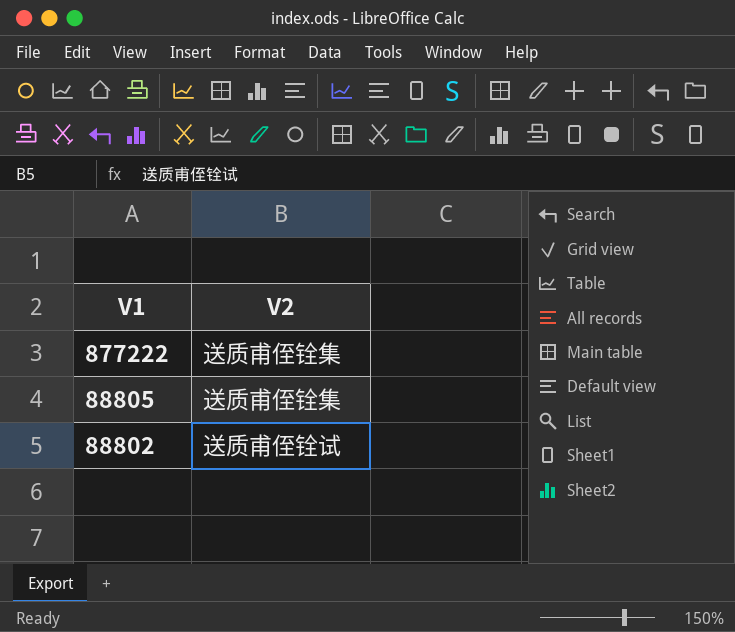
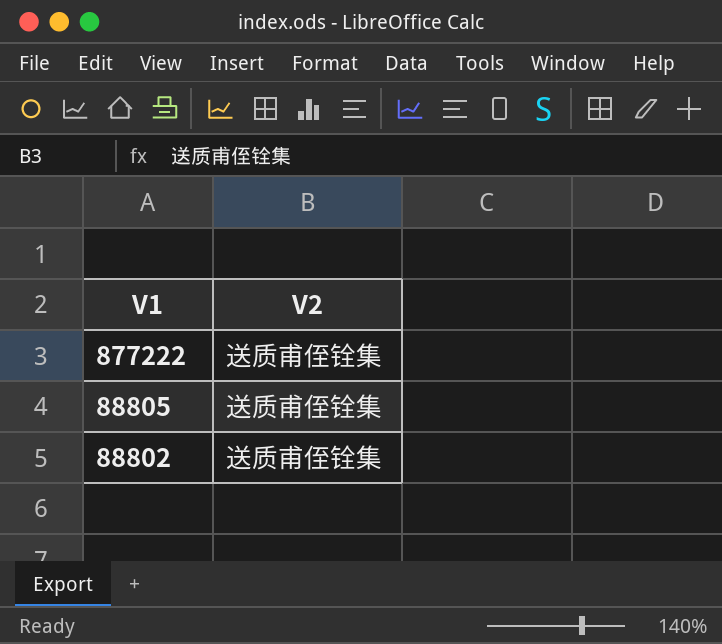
88802 | V2: 送质甫侄铨试 -> 送质甫侄铨集

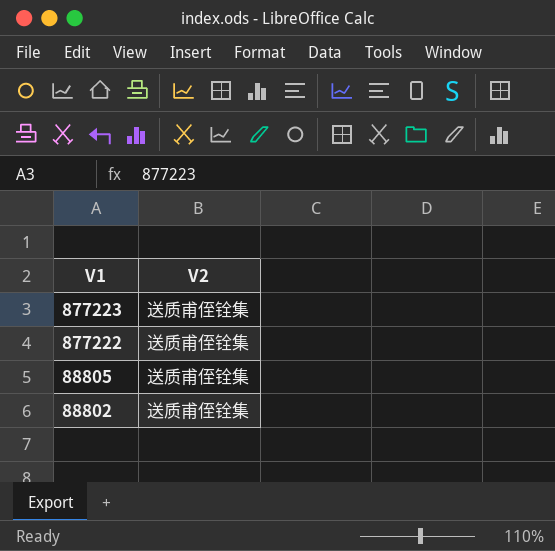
row 877223: none -> 送质甫侄铨集

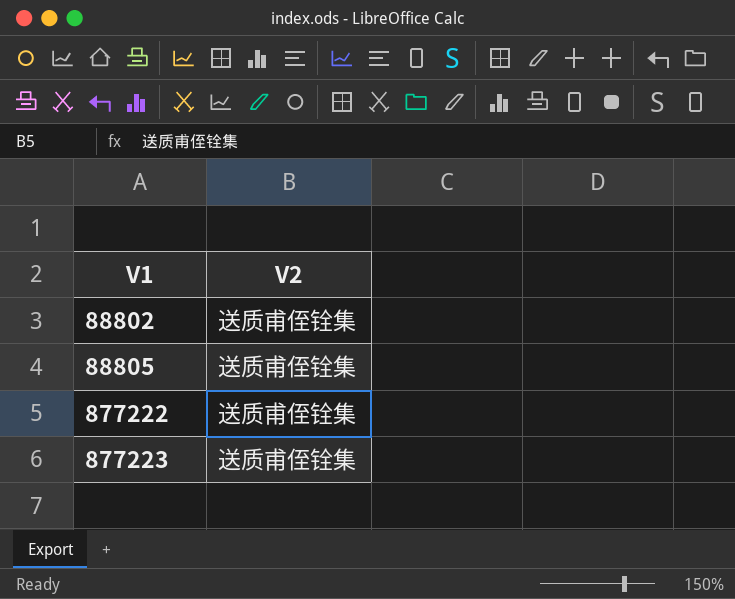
row order: V1 descending -> V1 ascending

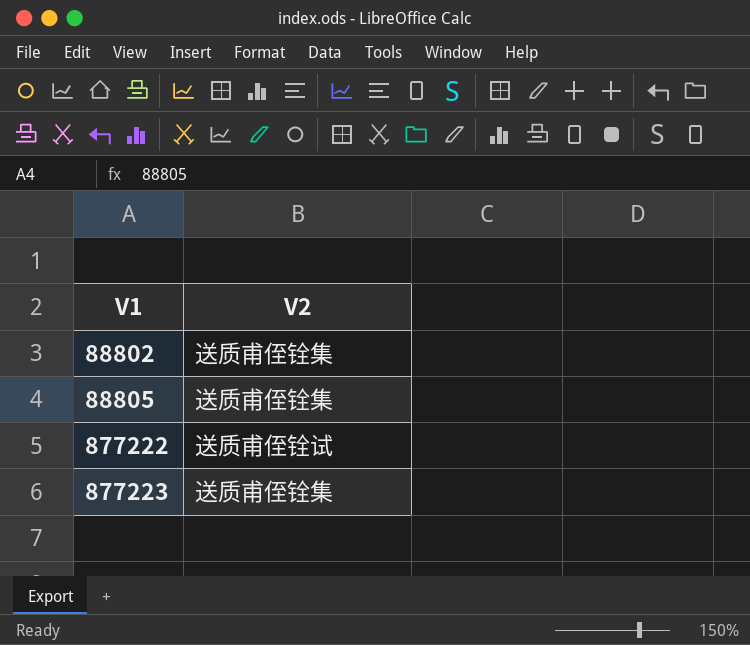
877222 | V2: 送质甫侄铨集 -> 送质甫侄铨试

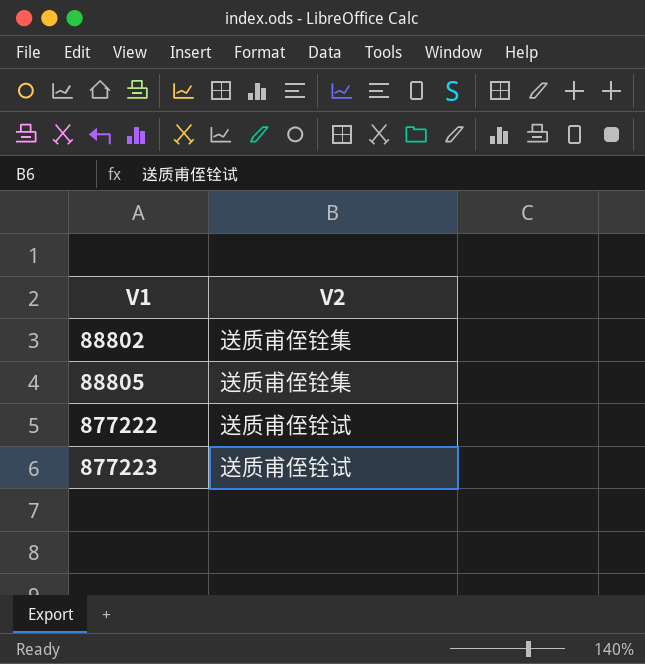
877223 | V2: 送质甫侄铨集 -> 送质甫侄铨试

